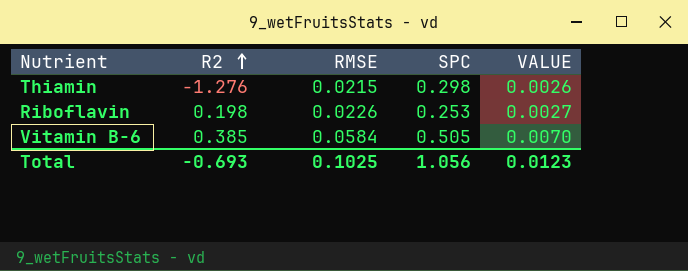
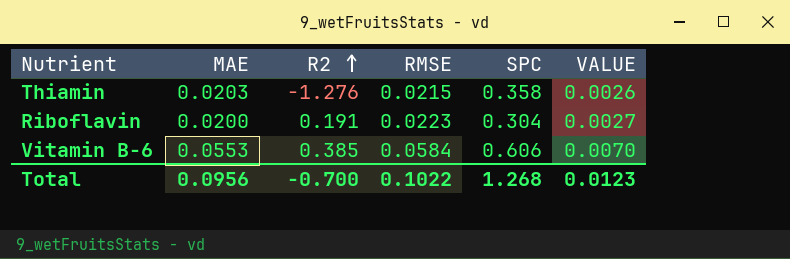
column MAE | position: none -> 2
Thiamin | SPC: 0.298 -> 0.358
Riboflavin | R2: 0.198 -> 0.191
Riboflavin | RMSE: 0.0226 -> 0.0223
Riboflavin | SPC: 0.253 -> 0.304
Vitamin B-6 | SPC: 0.505 -> 0.606
Total | R2: -0.693 -> -0.700
Total | RMSE: 0.1025 -> 0.1022
Total | SPC: 1.056 -> 1.268

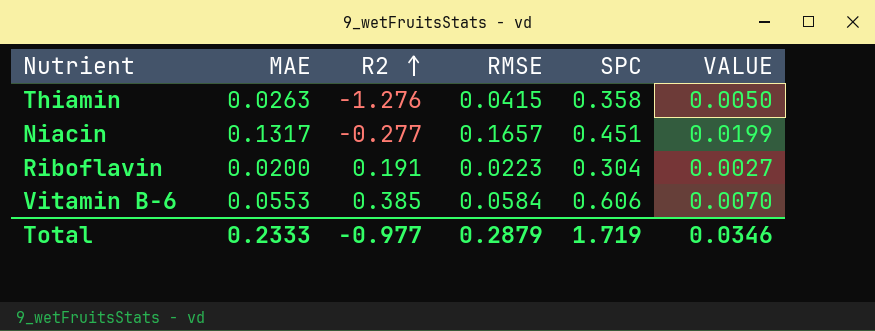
Thiamin | MAE: 0.0203 -> 0.0263
Thiamin | RMSE: 0.0215 -> 0.0415
Thiamin | VALUE: 0.0026 -> 0.0050
row Niacin: none -> 0.1317 | -0.277 | 0.1657 | 0.451 | 0.0199
Total | MAE: 0.0956 -> 0.2333
Total | R2: -0.700 -> -0.977
Total | RMSE: 0.1022 -> 0.2879
Total | SPC: 1.268 -> 1.719
Total | VALUE: 0.0123 -> 0.0346

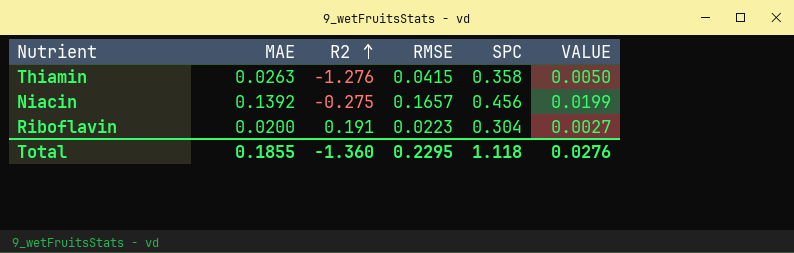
row Vitamin B-6: 0.0553 | 0.385 | 0.0584 | 0.606 | 0.0070 -> none
Niacin | MAE: 0.1317 -> 0.1392
Niacin | R2: -0.277 -> -0.275
Niacin | SPC: 0.451 -> 0.456
Total | MAE: 0.2333 -> 0.1855
Total | R2: -0.977 -> -1.360
Total | RMSE: 0.2879 -> 0.2295
Total | SPC: 1.719 -> 1.118
Total | VALUE: 0.0346 -> 0.0276

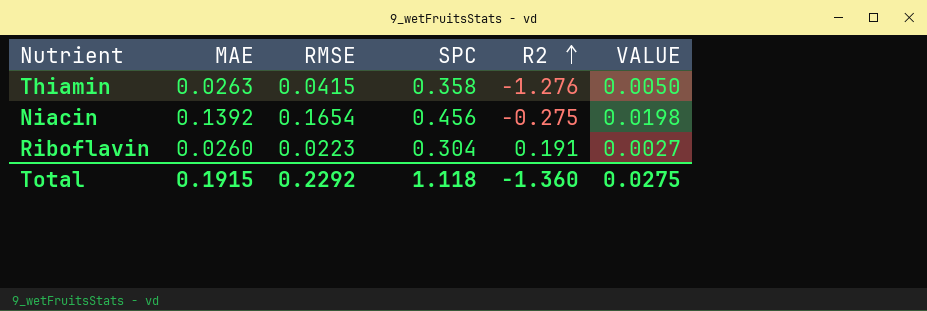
column R2 | position: 3 -> 5
Niacin | RMSE: 0.1657 -> 0.1654
Niacin | VALUE: 0.0199 -> 0.0198
Riboflavin | MAE: 0.0200 -> 0.0260
Total | MAE: 0.1855 -> 0.1915
Total | RMSE: 0.2295 -> 0.2292
Total | VALUE: 0.0276 -> 0.0275

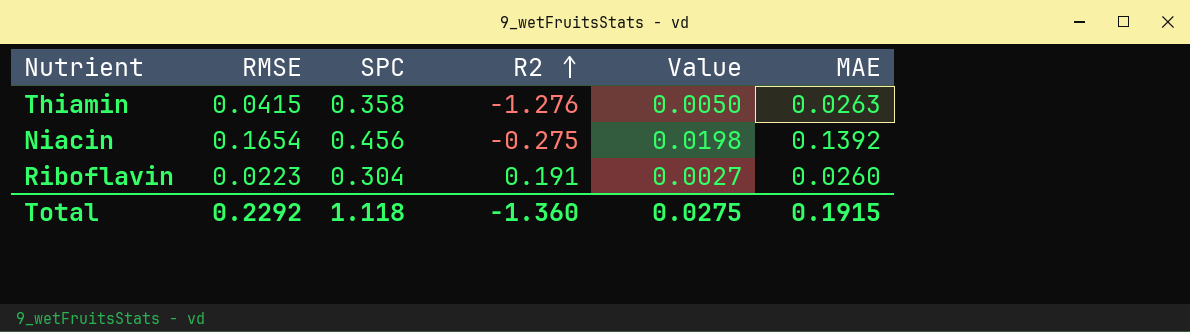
column name: VALUE -> Value
column MAE | position: 2 -> 6

